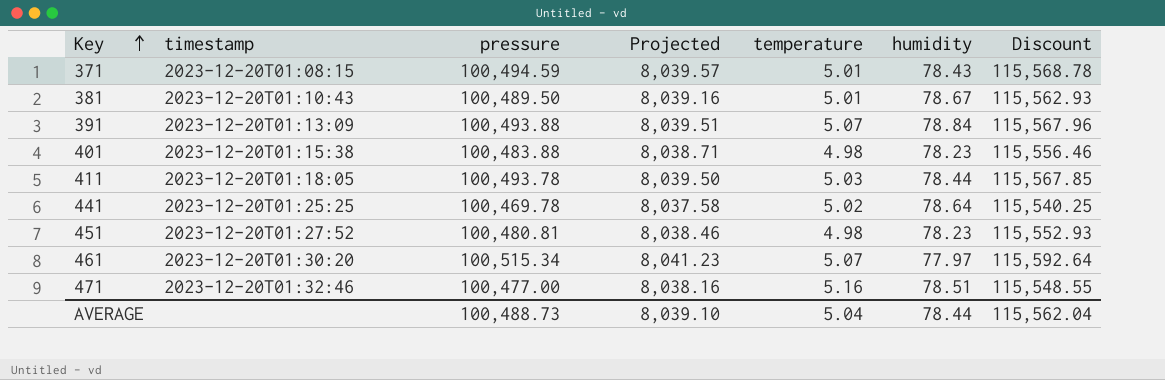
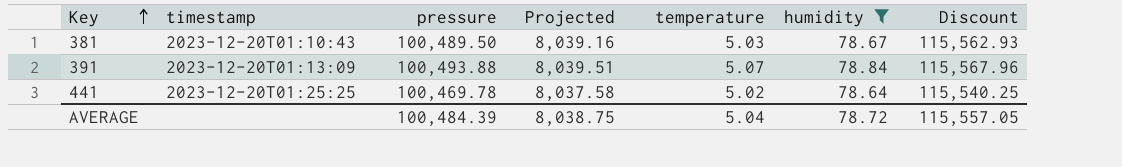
filter: none -> humidity >= 78.64
381 | temperature: 5.01 -> 5.03
AVERAGE | pressure: 100,488.73 -> 100,484.39
AVERAGE | Projected: 8,039.10 -> 8,038.75
AVERAGE | humidity: 78.44 -> 78.72
AVERAGE | Discount: 115,562.04 -> 115,557.05

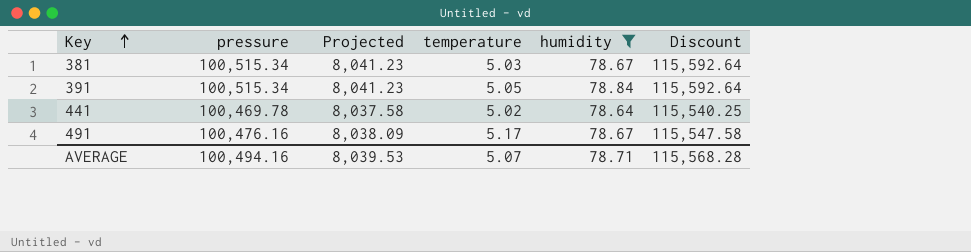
column timestamp | position: 2 -> none
381 | pressure: 100,489.50 -> 100,515.34
381 | Projected: 8,039.16 -> 8,041.23
381 | Discount: 115,562.93 -> 115,592.64
391 | pressure: 100,493.88 -> 100,515.34
391 | Projected: 8,039.51 -> 8,041.23
391 | temperature: 5.07 -> 5.05
391 | Discount: 115,567.96 -> 115,592.64
row 491: none -> 100,476.16 | 8,038.09 | 5.17 | 78.67 | 115,547.58
AVERAGE | pressure: 100,484.39 -> 100,494.16
AVERAGE | Projected: 8,038.75 -> 8,039.53
AVERAGE | temperature: 5.04 -> 5.07
AVERAGE | humidity: 78.72 -> 78.71
AVERAGE | Discount: 115,557.05 -> 115,568.28

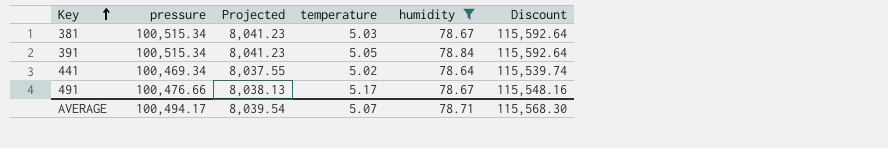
441 | pressure: 100,469.78 -> 100,469.34
441 | Projected: 8,037.58 -> 8,037.55
441 | Discount: 115,540.25 -> 115,539.74
491 | pressure: 100,476.16 -> 100,476.66
491 | Projected: 8,038.09 -> 8,038.13
491 | Discount: 115,547.58 -> 115,548.16
AVERAGE | pressure: 100,494.16 -> 100,494.17
AVERAGE | Projected: 8,039.53 -> 8,039.54
AVERAGE | Discount: 115,568.28 -> 115,568.30

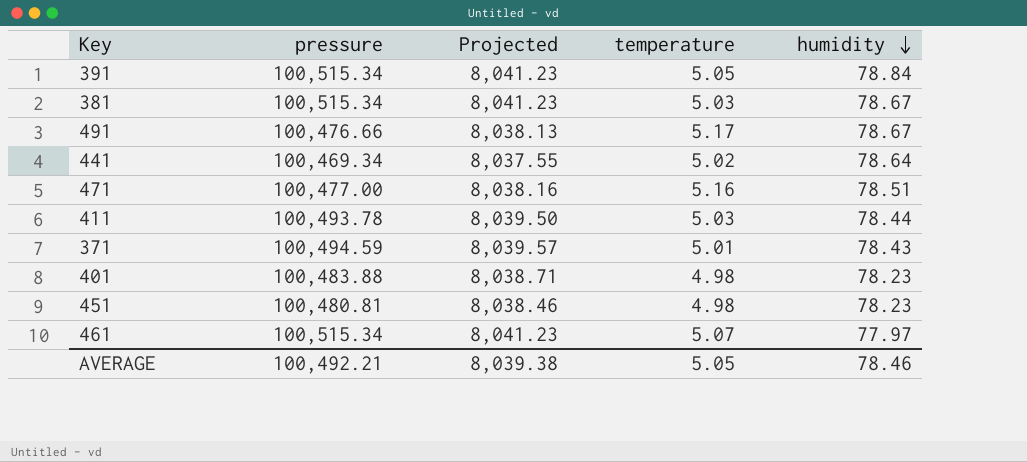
filter: humidity >= 78.64 -> none
row order: Key ascending -> humidity descending
column Discount | formula: [pressure] * 1.15 -> none
AVERAGE | pressure: 100,494.17 -> 100,492.21
AVERAGE | Projected: 8,039.54 -> 8,039.38
AVERAGE | temperature: 5.07 -> 5.05
AVERAGE | humidity: 78.71 -> 78.46

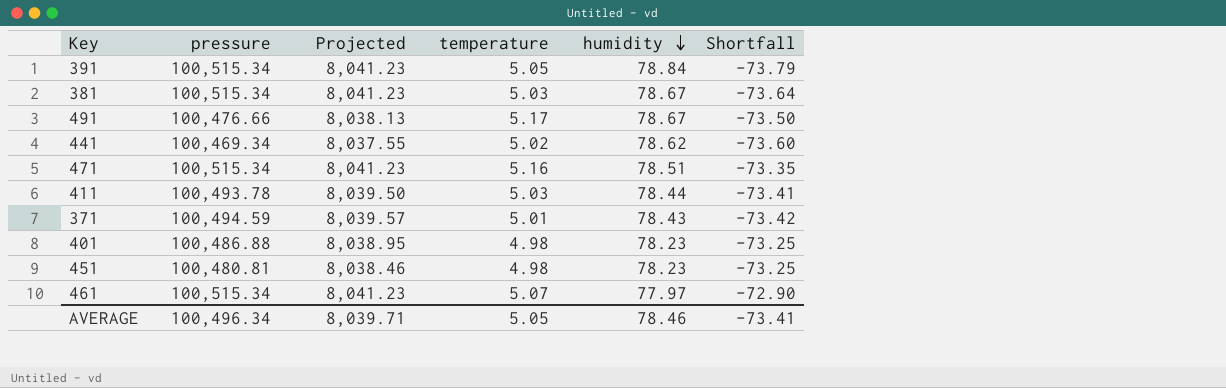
column Shortfall | formula: none -> [temperature] - [humidity]
441 | humidity: 78.64 -> 78.62
471 | pressure: 100,477.00 -> 100,515.34
471 | Projected: 8,038.16 -> 8,041.23
401 | pressure: 100,483.88 -> 100,486.88
401 | Projected: 8,038.71 -> 8,038.95
AVERAGE | pressure: 100,492.21 -> 100,496.34
AVERAGE | Projected: 8,039.38 -> 8,039.71

